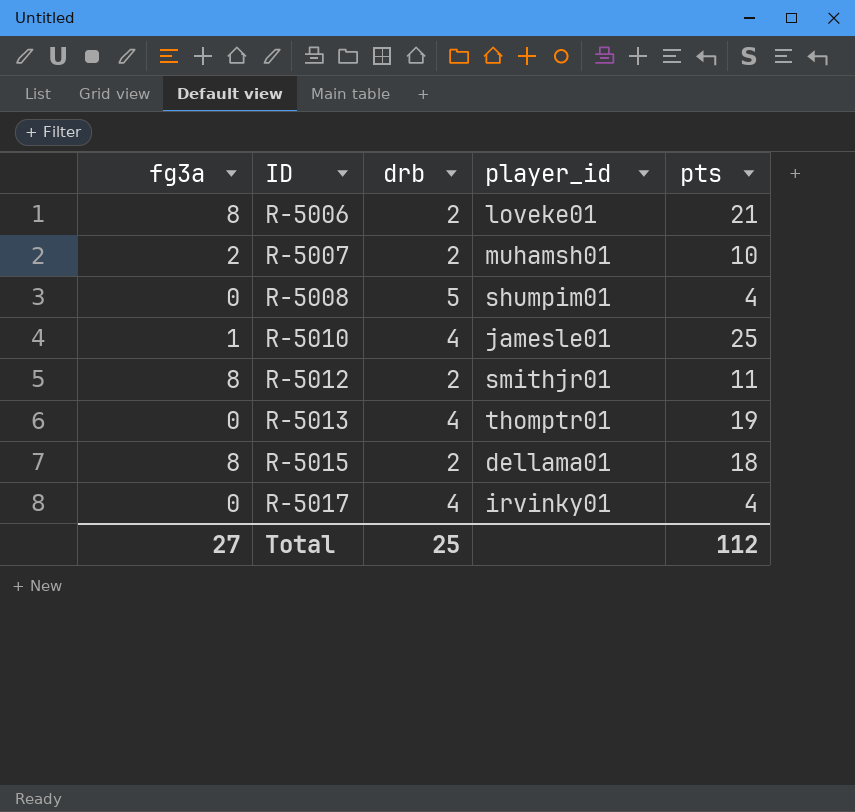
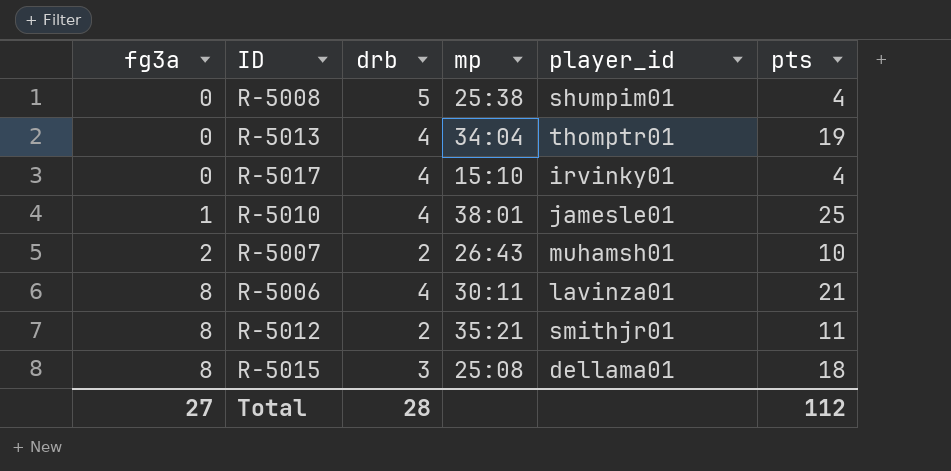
row order: ID ascending -> fg3a ascending
column mp | position: none -> 4
R-5006 | drb: 2 -> 4
R-5006 | player_id: loveke01 -> lavinza01
R-5015 | drb: 2 -> 3
Total | drb: 25 -> 28

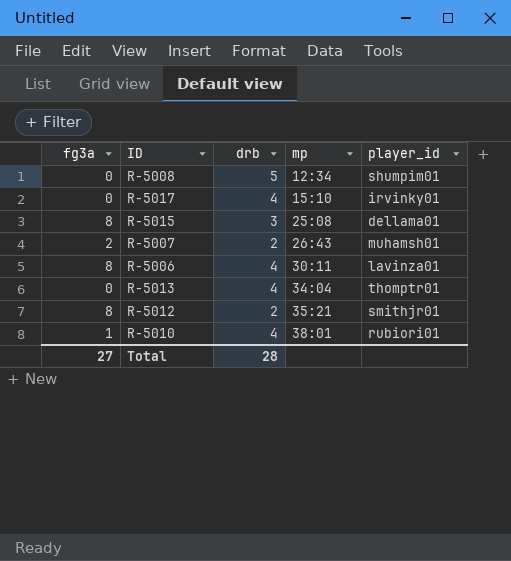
row order: fg3a ascending -> mp ascending
column pts | position: 6 -> none
R-5008 | mp: 25:38 -> 12:34
R-5010 | player_id: jamesle01 -> rubiori01

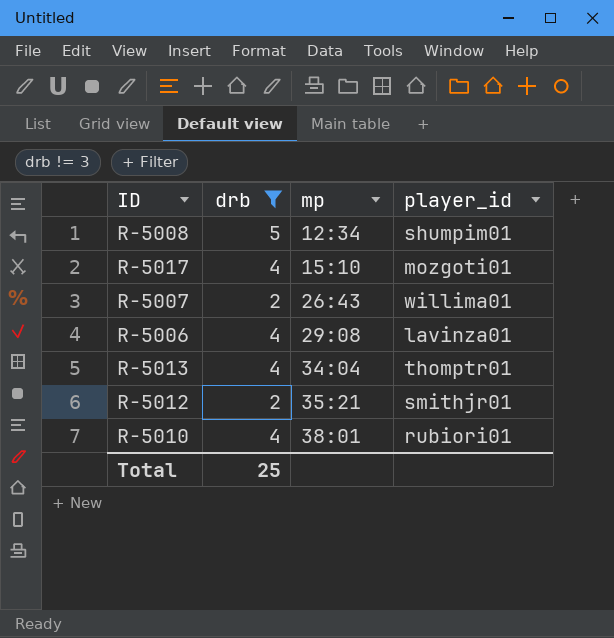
filter: none -> drb != 3
column fg3a | position: 1 -> none
R-5017 | player_id: irvinky01 -> mozgoti01
R-5007 | player_id: muhamsh01 -> willima01
R-5006 | mp: 30:11 -> 29:08
Total | drb: 28 -> 25

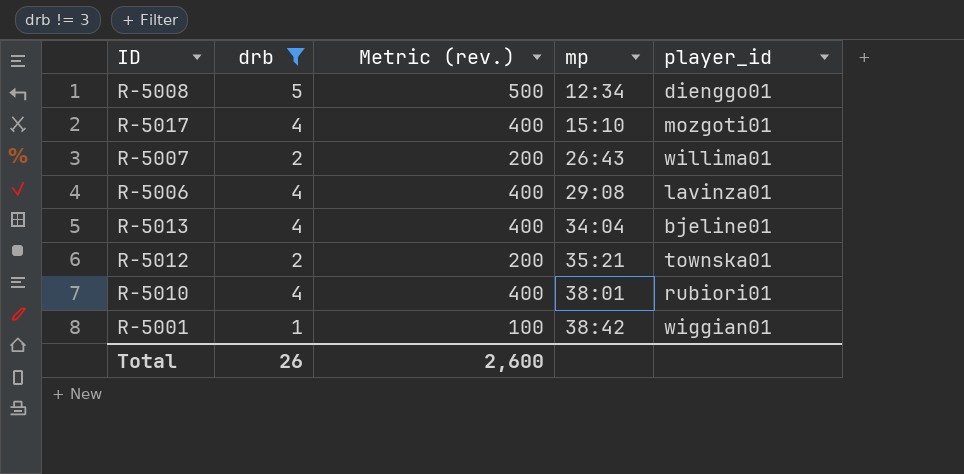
column Metric (rev.) | formula: none -> [drb] * 100
R-5008 | player_id: shumpim01 -> dienggo01
R-5013 | player_id: thomptr01 -> bjeline01
R-5012 | player_id: smithjr01 -> townska01
row R-5001: none -> 1 | 100 | 38:42 | wiggian01
Total | drb: 25 -> 26

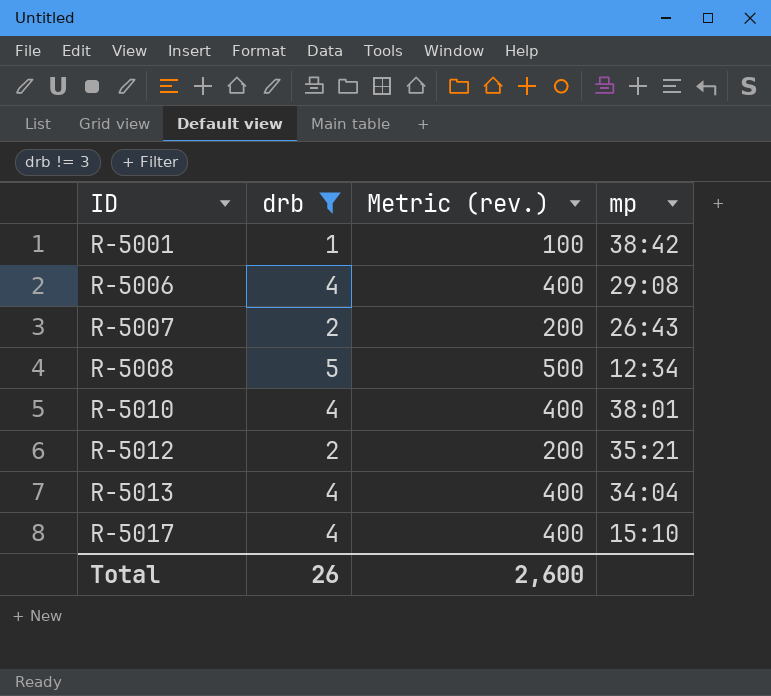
row order: mp ascending -> ID ascending
column player_id | position: 5 -> none

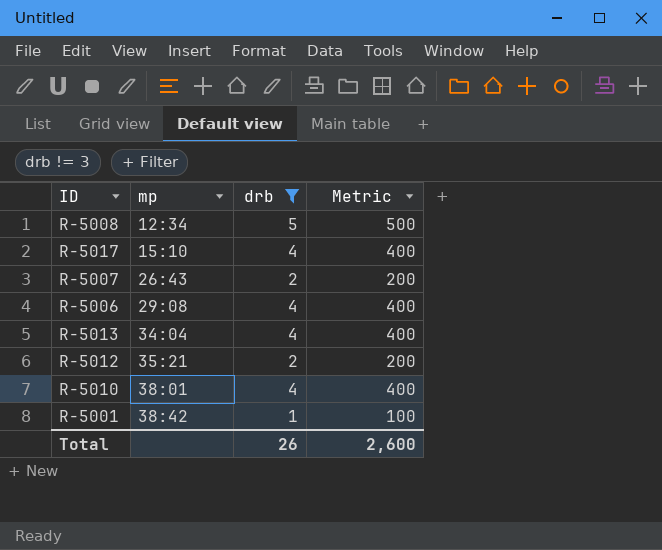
row order: ID ascending -> mp ascending
column mp | position: 4 -> 2
column name: Metric (rev.) -> Metric

